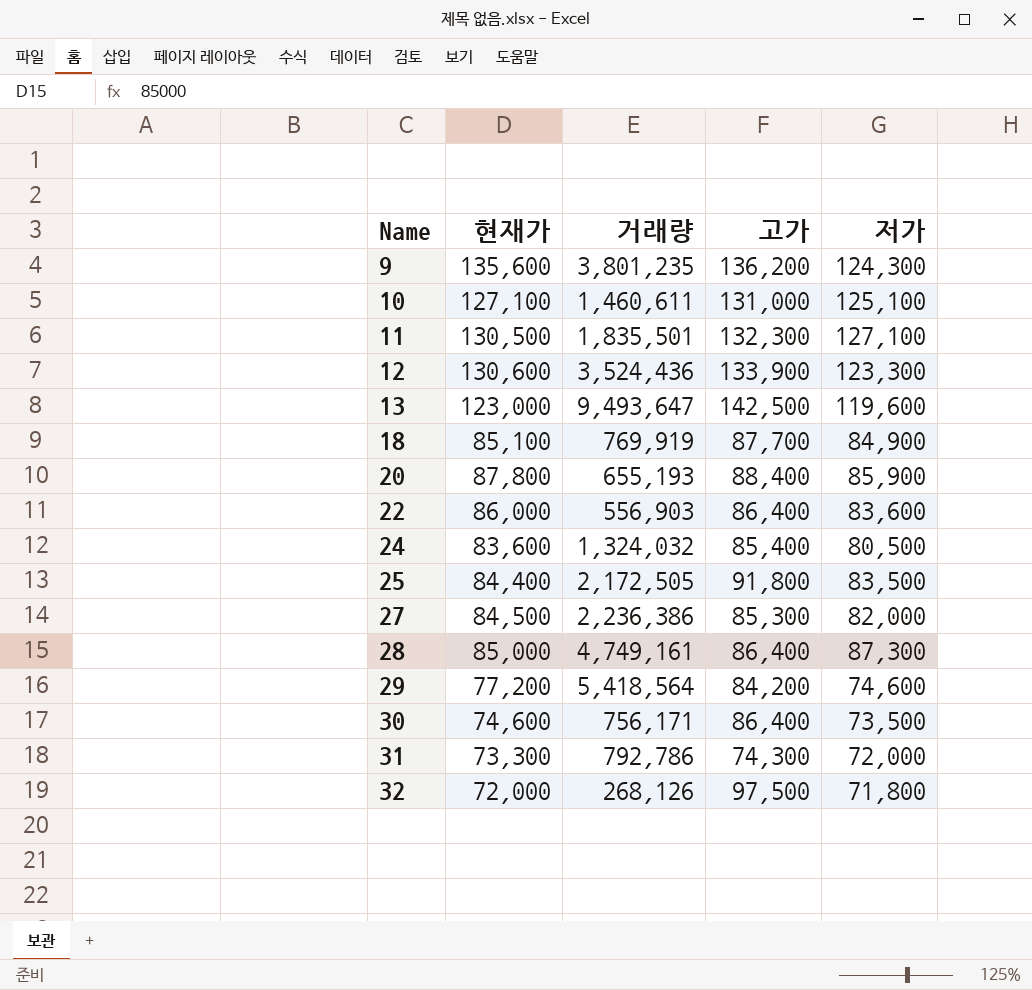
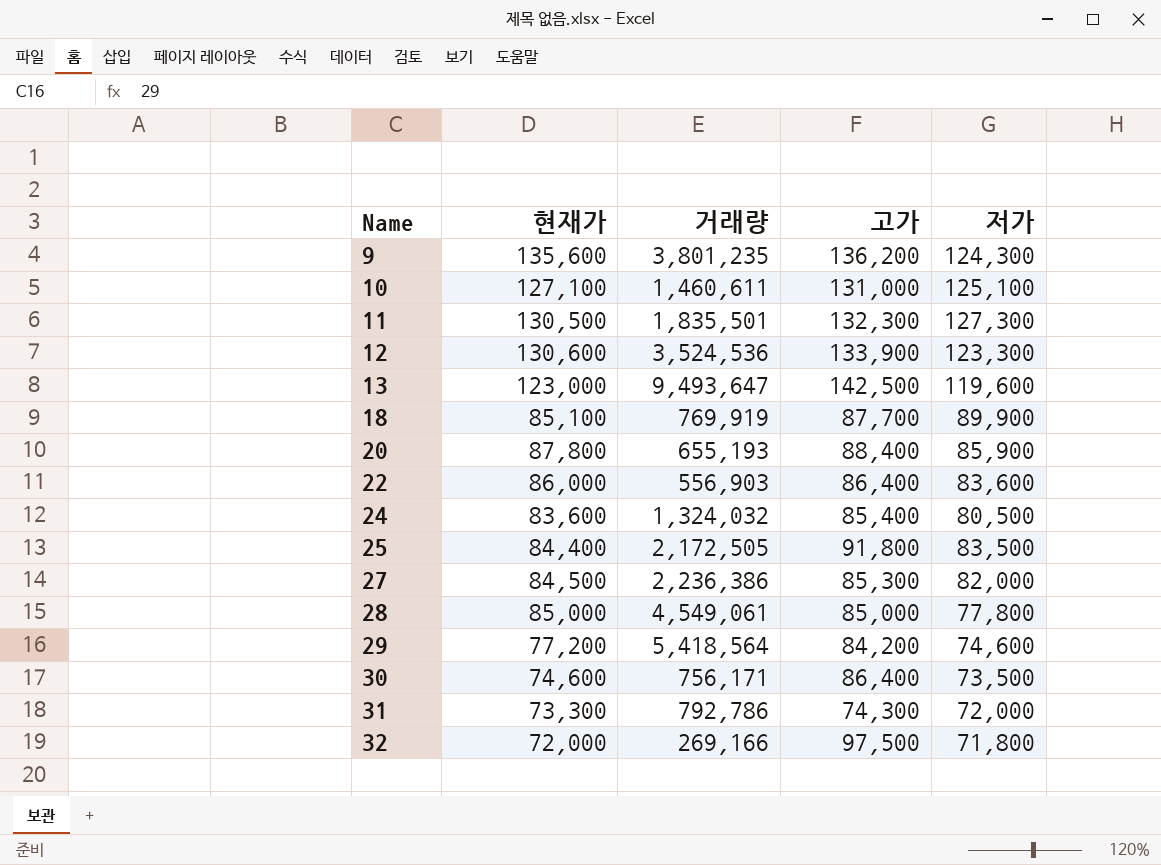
11 | 저가: 127,100 -> 127,300
12 | 거래량: 3,524,436 -> 3,524,536
18 | 저가: 84,900 -> 89,900
28 | 거래량: 4,749,161 -> 4,549,061
28 | 고가: 86,400 -> 85,000
28 | 저가: 87,300 -> 77,800
32 | 거래량: 268,126 -> 269,166

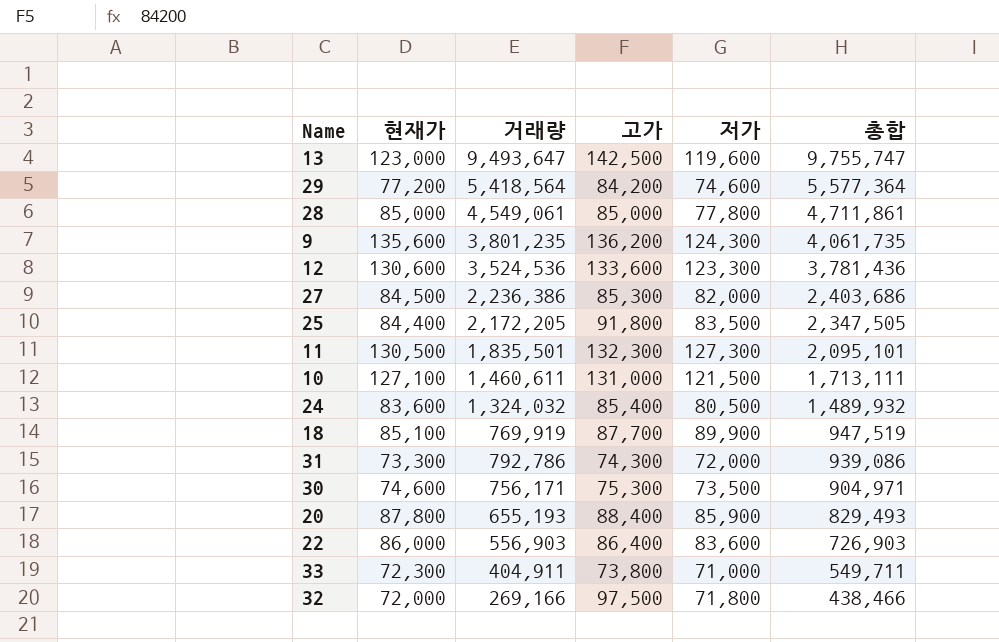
row order: Name ascending -> 총합 descending
column 총합 | formula: none -> [거래량] + [고가] + [저가]
12 | 고가: 133,900 -> 133,600
25 | 거래량: 2,172,505 -> 2,172,205
10 | 저가: 125,100 -> 121,500
30 | 고가: 86,400 -> 75,300
row 33: none -> 72,300 | 404,911 | 73,800 | 71,000 | 549,711

